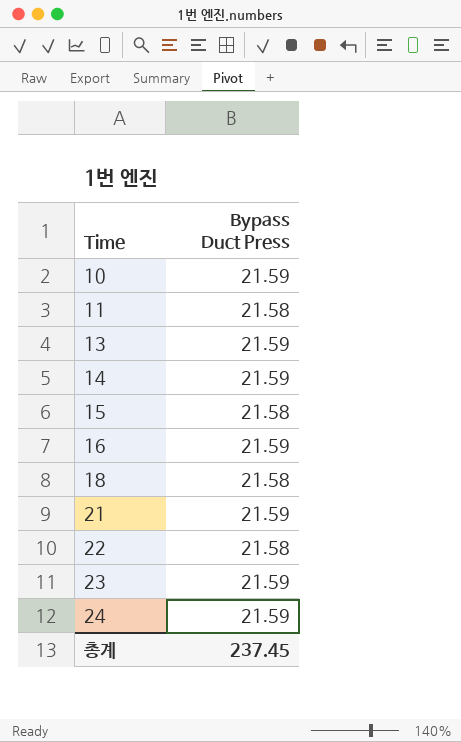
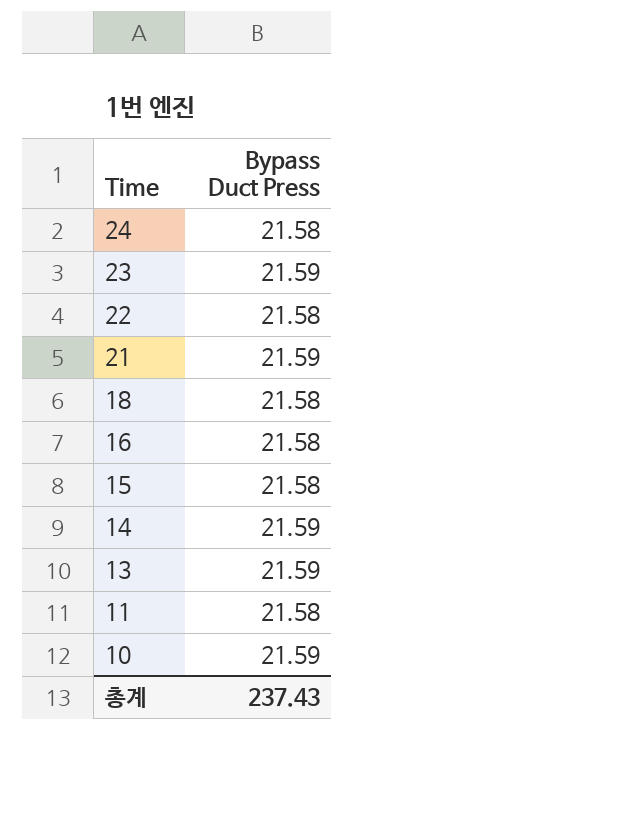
row order: Time ascending -> Time descending
24 | Bypass Duct Press: 21.59 -> 21.58
16 | Bypass Duct Press: 21.59 -> 21.58
총계 | Bypass Duct Press: 237.45 -> 237.43

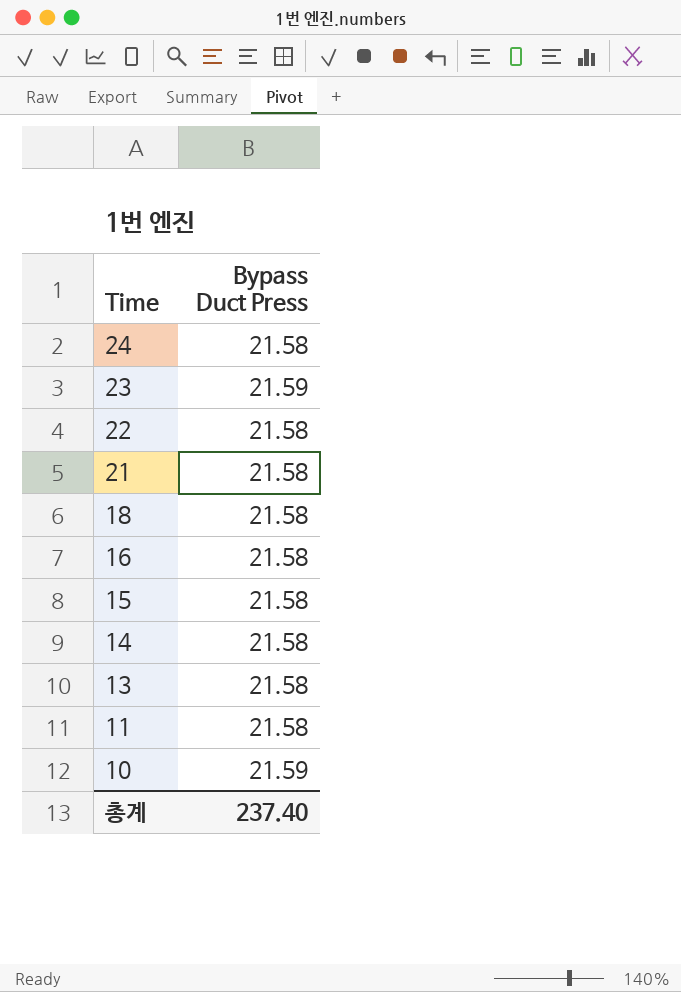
21 | Bypass Duct Press: 21.59 -> 21.58
14 | Bypass Duct Press: 21.59 -> 21.58
13 | Bypass Duct Press: 21.59 -> 21.58
총계 | Bypass Duct Press: 237.43 -> 237.40

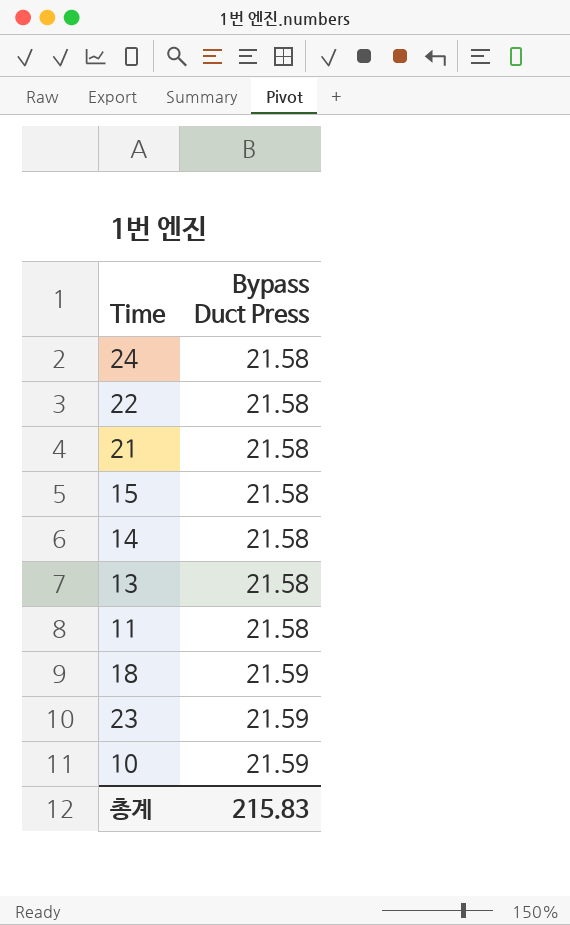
row order: Time descending -> Bypass Duct Press ascending
row 16: 21.58 -> none
18 | Bypass Duct Press: 21.58 -> 21.59
총계 | Bypass Duct Press: 237.40 -> 215.83

